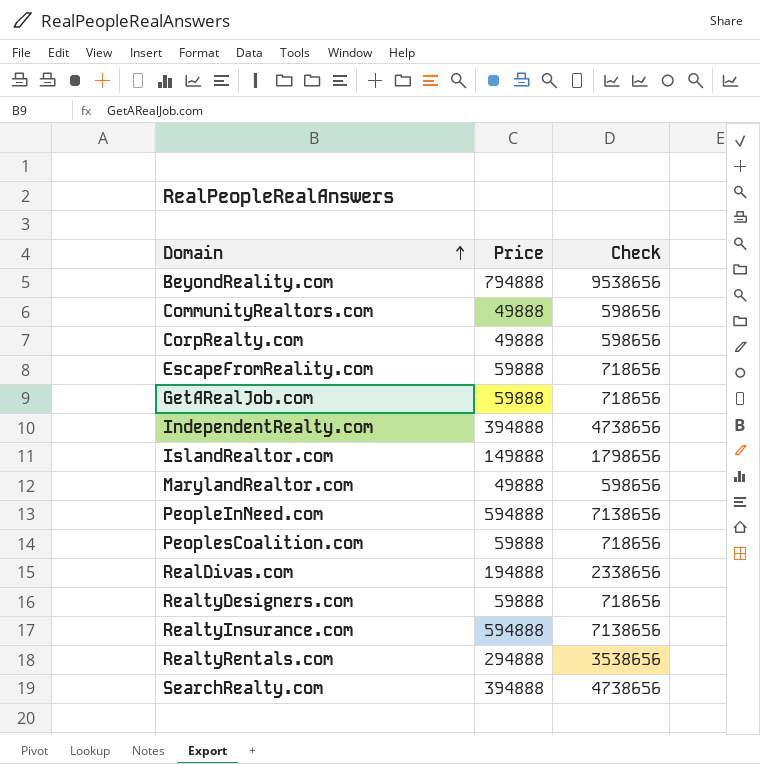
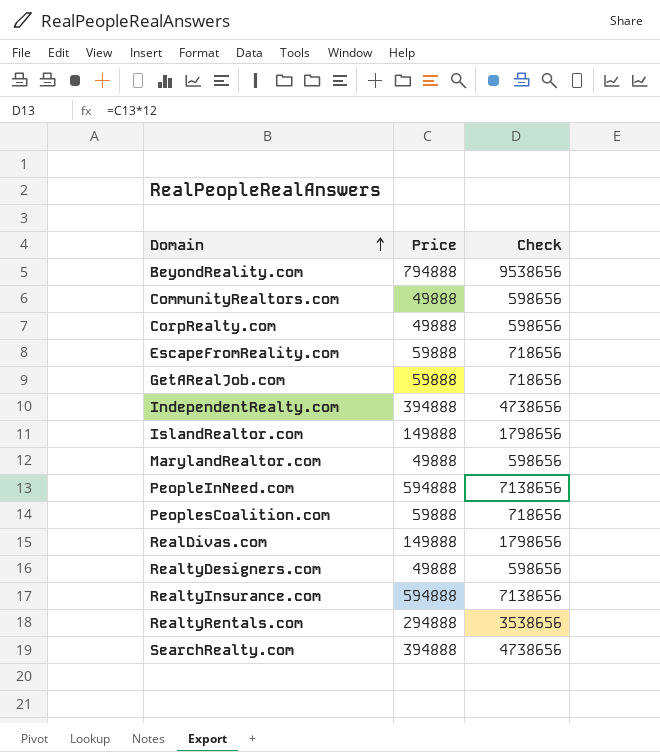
RealDivas.com | Price: 194888 -> 149888
RealDivas.com | Check: 2338656 -> 1798656
RealtyDesigners.com | Price: 59888 -> 49888
RealtyDesigners.com | Check: 718656 -> 598656

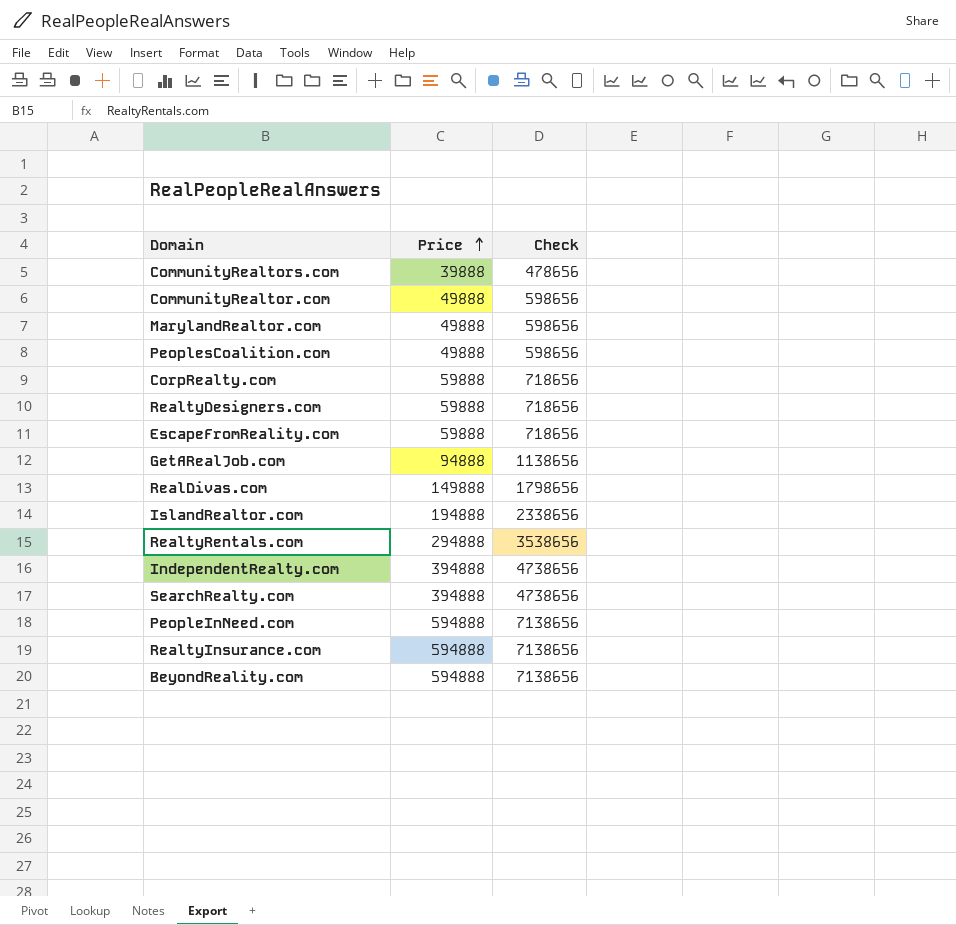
row order: Domain ascending -> Price ascending
CommunityRealtors.com | Price: 49888 -> 39888
CommunityRealtors.com | Check: 598656 -> 478656
row CommunityRealtor.com: none -> 49888 | 598656
PeoplesCoalition.com | Price: 59888 -> 49888
PeoplesCoalition.com | Check: 718656 -> 598656
CorpRealty.com | Price: 49888 -> 59888
CorpRealty.com | Check: 598656 -> 718656
RealtyDesigners.com | Price: 49888 -> 59888
RealtyDesigners.com | Check: 598656 -> 718656
GetARealJob.com | Price: 59888 -> 94888
GetARealJob.com | Check: 718656 -> 1138656
IslandRealtor.com | Price: 149888 -> 194888
IslandRealtor.com | Check: 1798656 -> 2338656
BeyondReality.com | Price: 794888 -> 594888
BeyondReality.com | Check: 9538656 -> 7138656

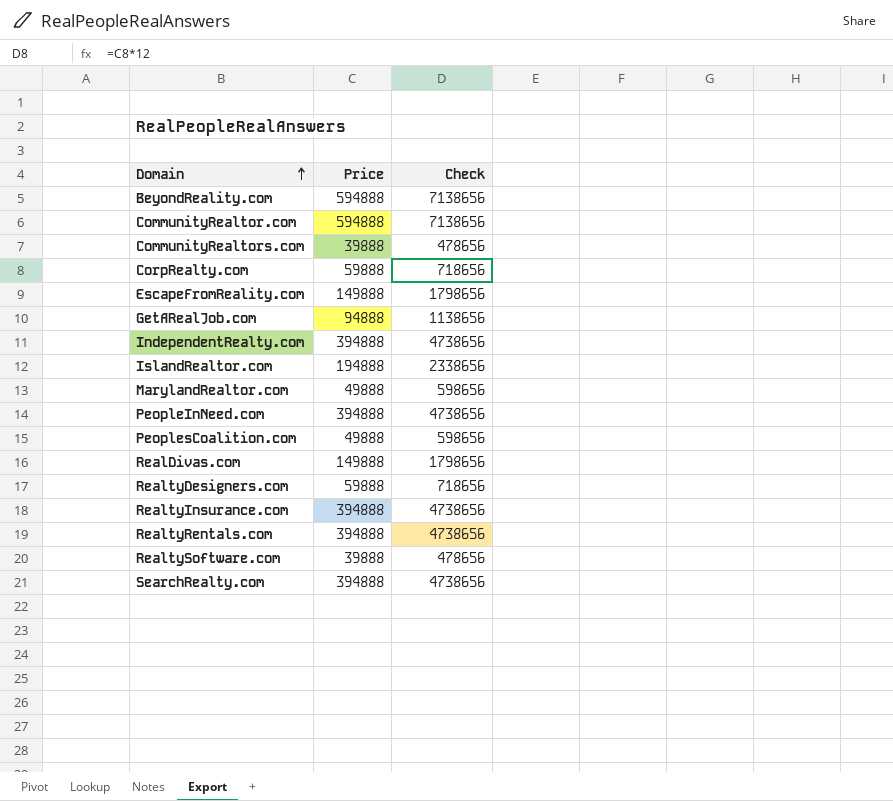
row order: Price ascending -> Domain ascending
CommunityRealtor.com | Price: 49888 -> 594888
CommunityRealtor.com | Check: 598656 -> 7138656
EscapeFromReality.com | Price: 59888 -> 149888
EscapeFromReality.com | Check: 718656 -> 1798656
PeopleInNeed.com | Price: 594888 -> 394888
PeopleInNeed.com | Check: 7138656 -> 4738656
RealtyInsurance.com | Price: 594888 -> 394888
RealtyInsurance.com | Check: 7138656 -> 4738656
RealtyRentals.com | Price: 294888 -> 394888
RealtyRentals.com | Check: 3538656 -> 4738656
row RealtySoftware.com: none -> 39888 | 478656

